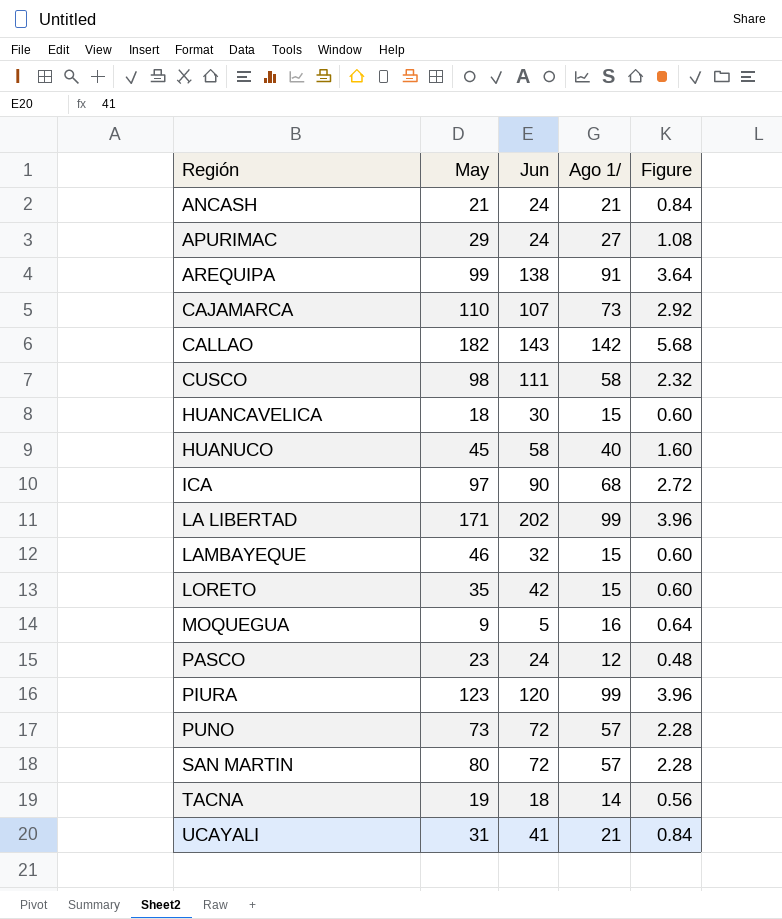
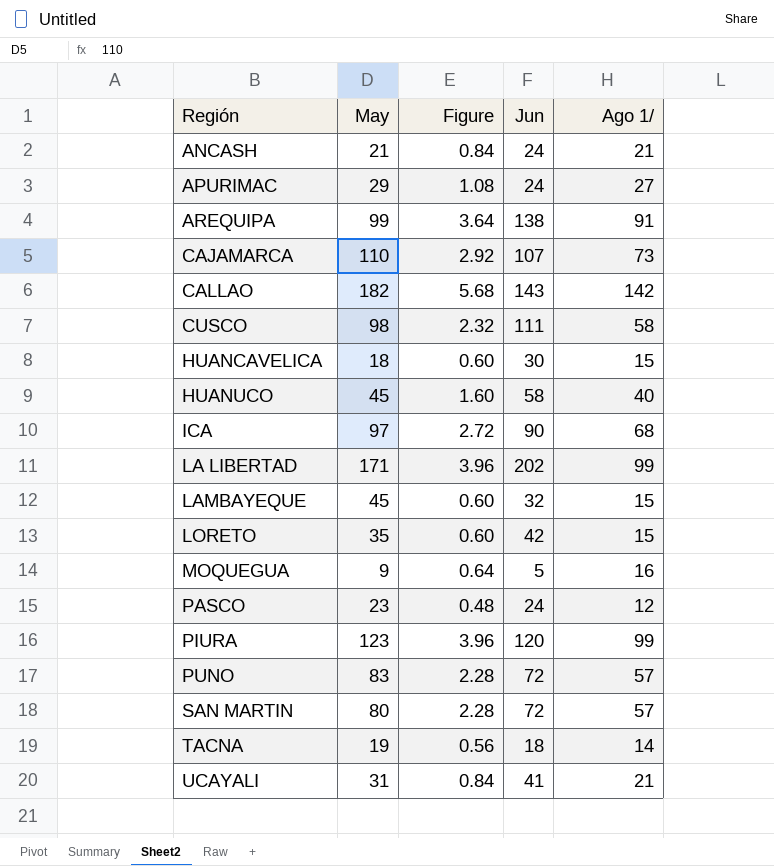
column Figure | position: 5 -> 3
LAMBAYEQUE | May: 46 -> 45
PUNO | May: 73 -> 83

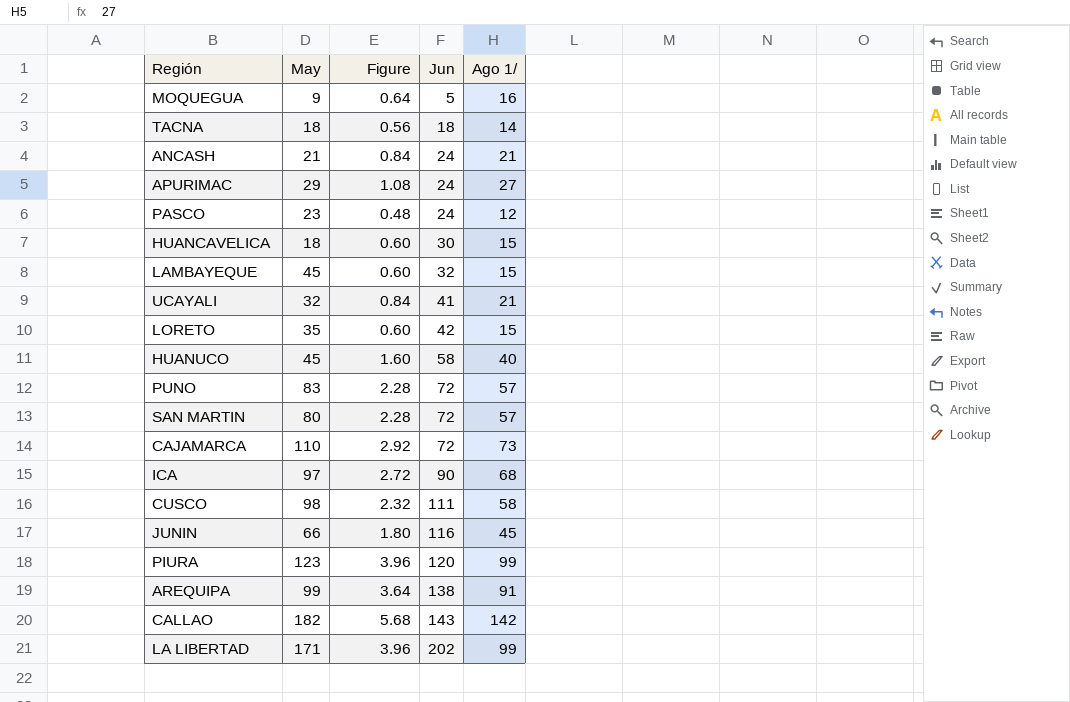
row order: Región ascending -> Jun ascending
TACNA | May: 19 -> 18
UCAYALI | May: 31 -> 32
CAJAMARCA | Jun: 107 -> 72
row JUNIN: none -> 66 | 1.80 | 116 | 45

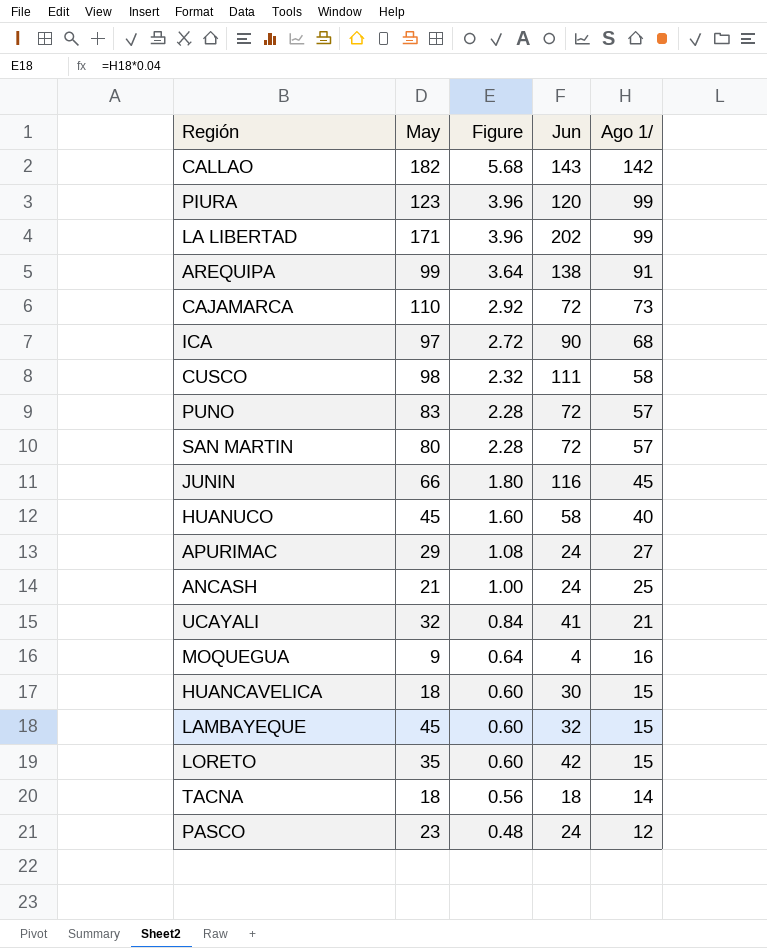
row order: Jun ascending -> Figure descending
ANCASH | Figure: 0.84 -> 1.00
ANCASH | Ago 1/: 21 -> 25
MOQUEGUA | Jun: 5 -> 4

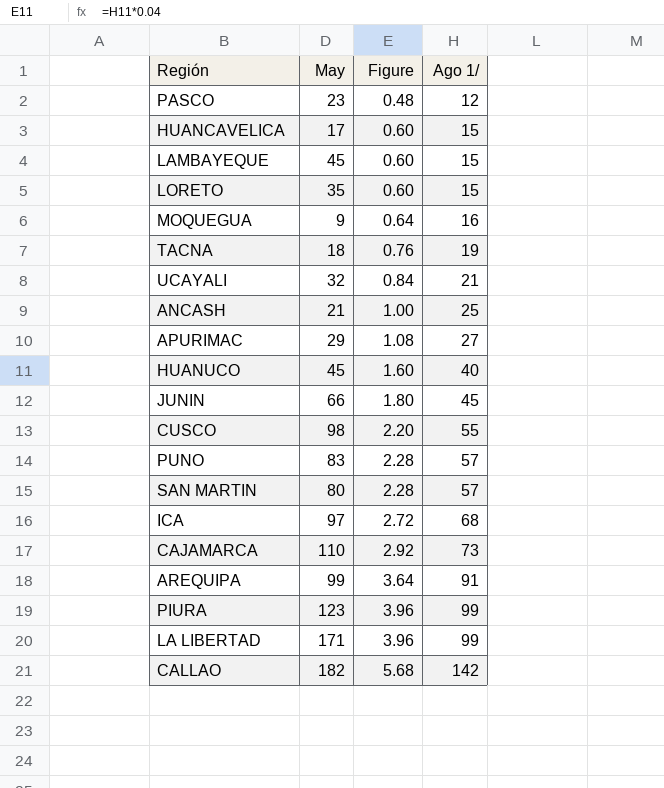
row order: Figure descending -> Figure ascending
column Jun | position: 4 -> none
HUANCAVELICA | May: 18 -> 17
TACNA | Figure: 0.56 -> 0.76
TACNA | Ago 1/: 14 -> 19
CUSCO | Figure: 2.32 -> 2.20
CUSCO | Ago 1/: 58 -> 55

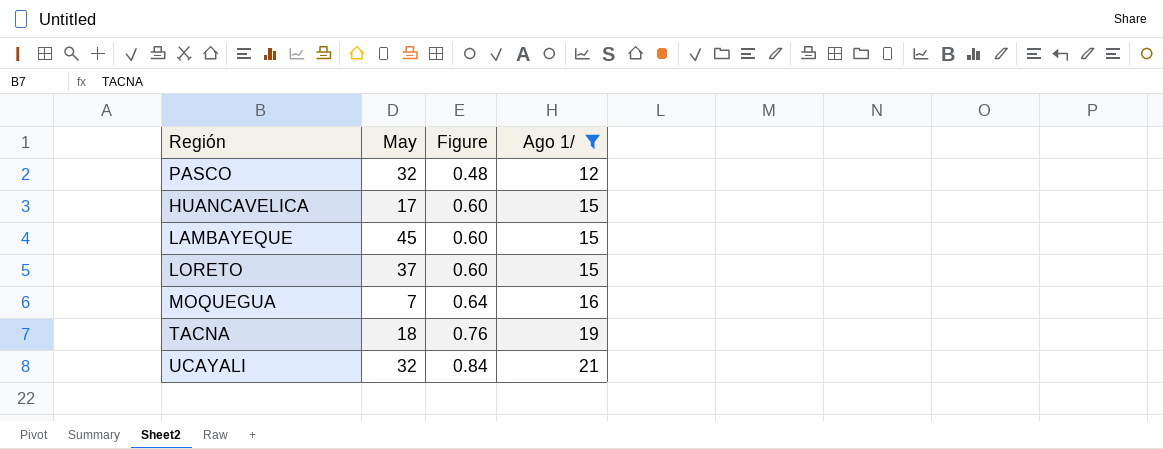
filter: none -> Ago 1/ <= 21
PASCO | May: 23 -> 32
LORETO | May: 35 -> 37
MOQUEGUA | May: 9 -> 7

